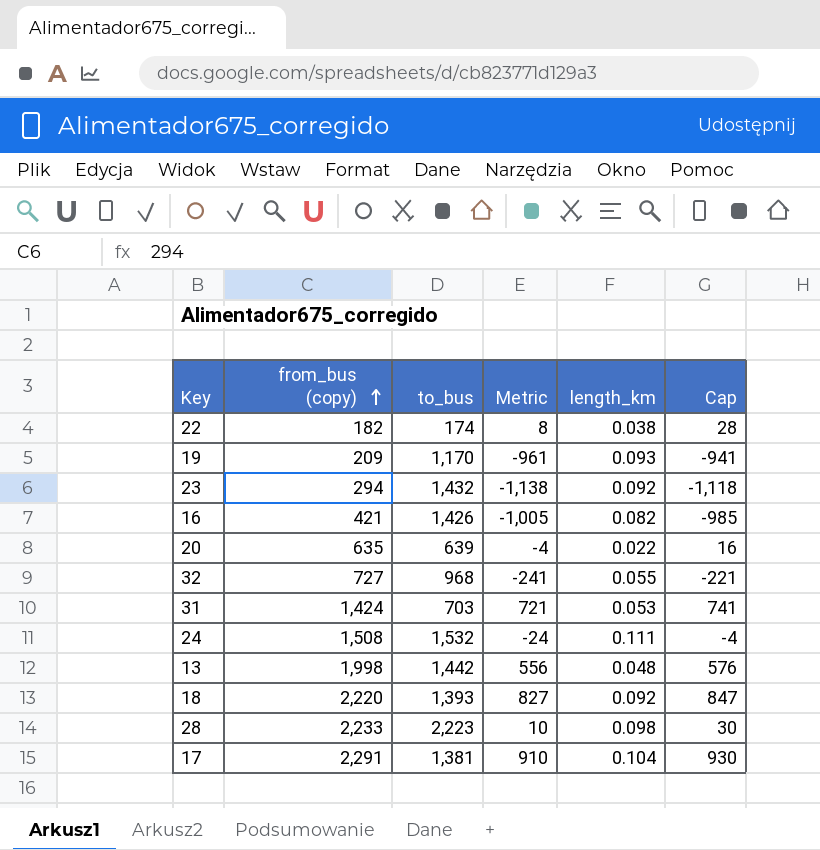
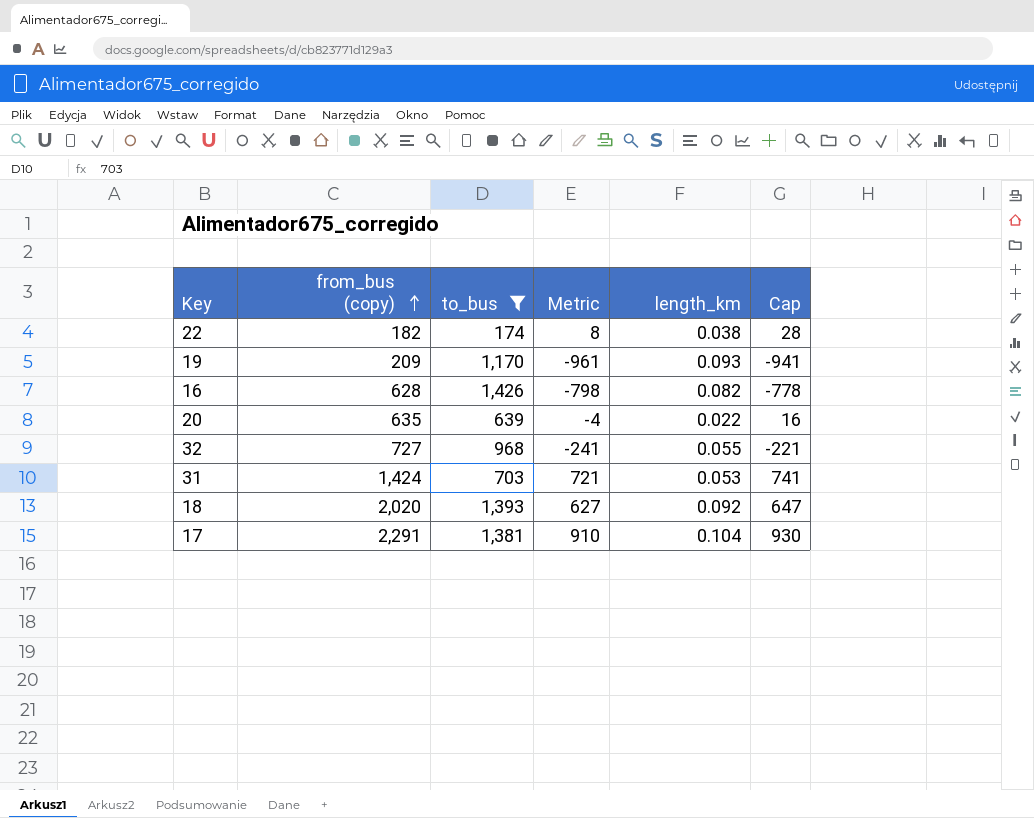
filter: none -> to_bus <= 1,426
16 | from_bus (copy): 421 -> 628
16 | Metric: -1,005 -> -798
16 | Cap: -985 -> -778
18 | from_bus (copy): 2,220 -> 2,020
18 | Metric: 827 -> 627
18 | Cap: 847 -> 647

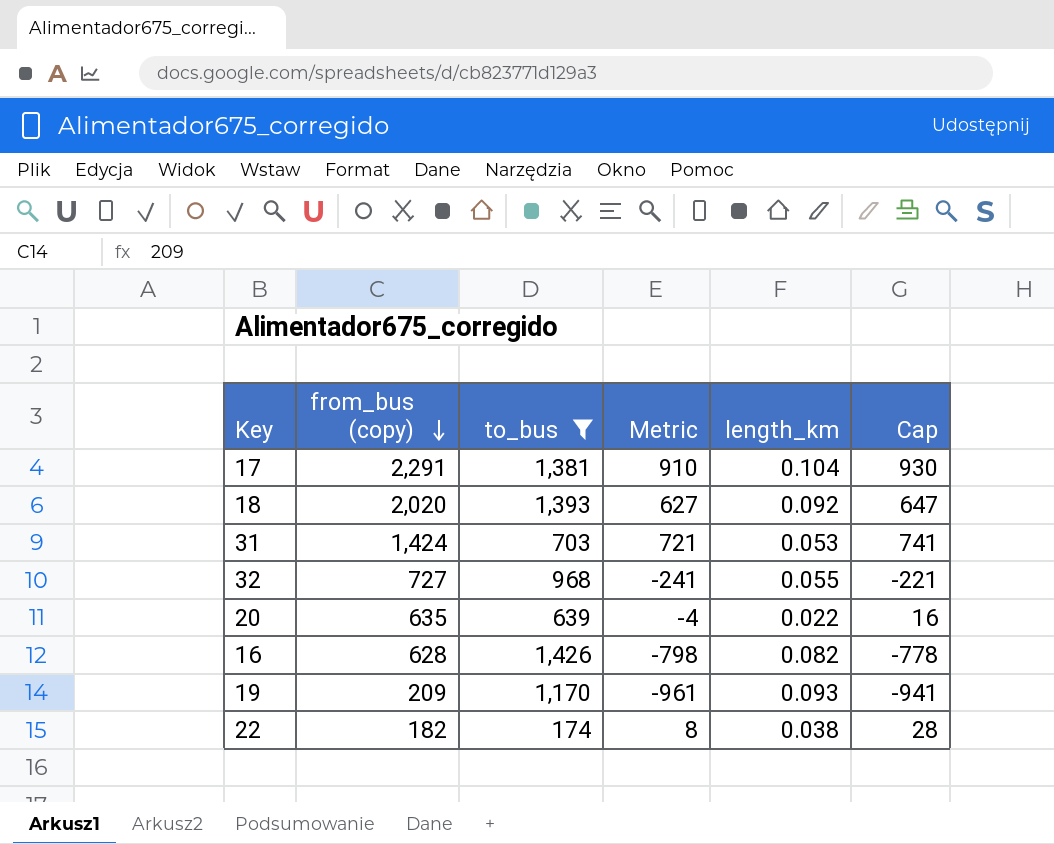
row order: from_bus (copy) ascending -> from_bus (copy) descending

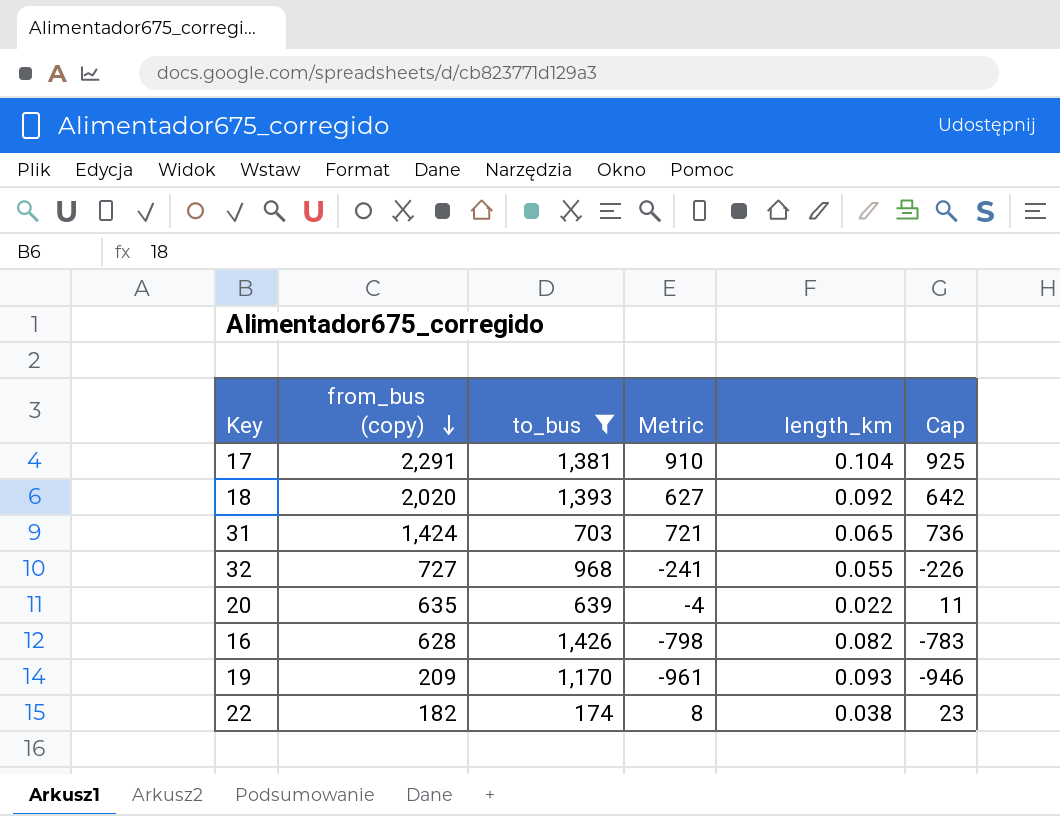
column Cap | formula: [Metric] + 20 -> [Metric] + 15
31 | length_km: 0.053 -> 0.065

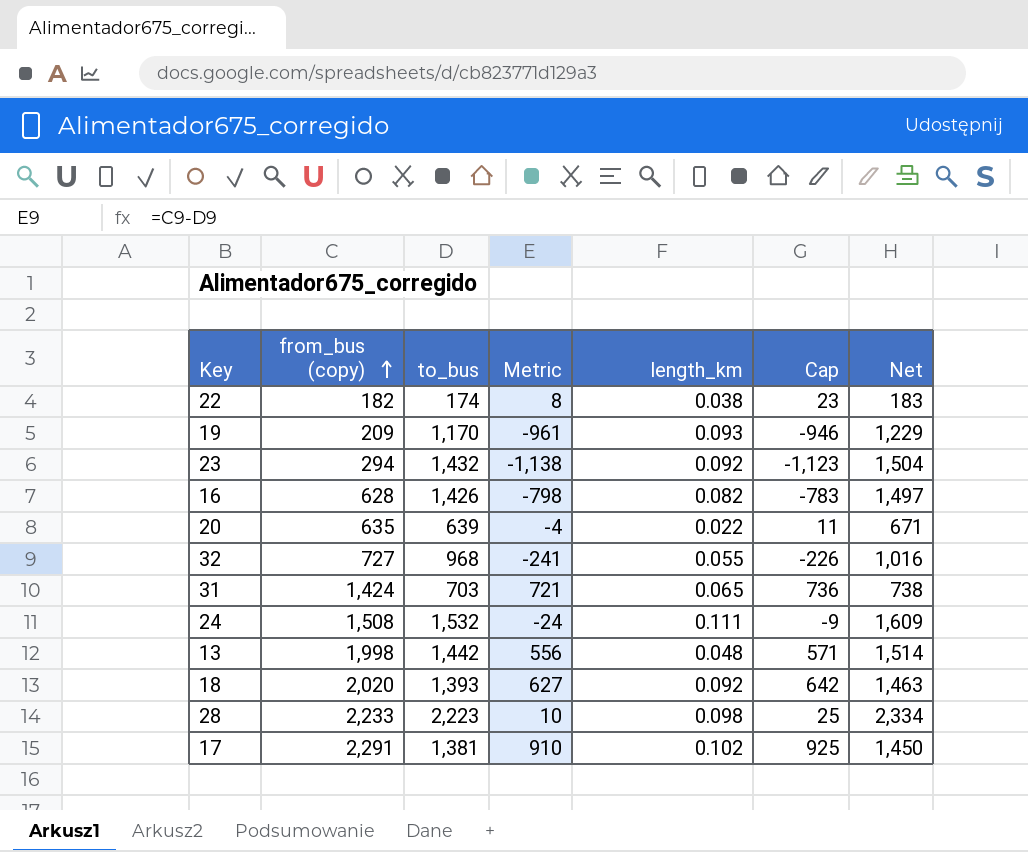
filter: to_bus <= 1,426 -> none
row order: from_bus (copy) descending -> from_bus (copy) ascending
column Net | formula: none -> [to_bus] * 1.05
17 | length_km: 0.104 -> 0.102

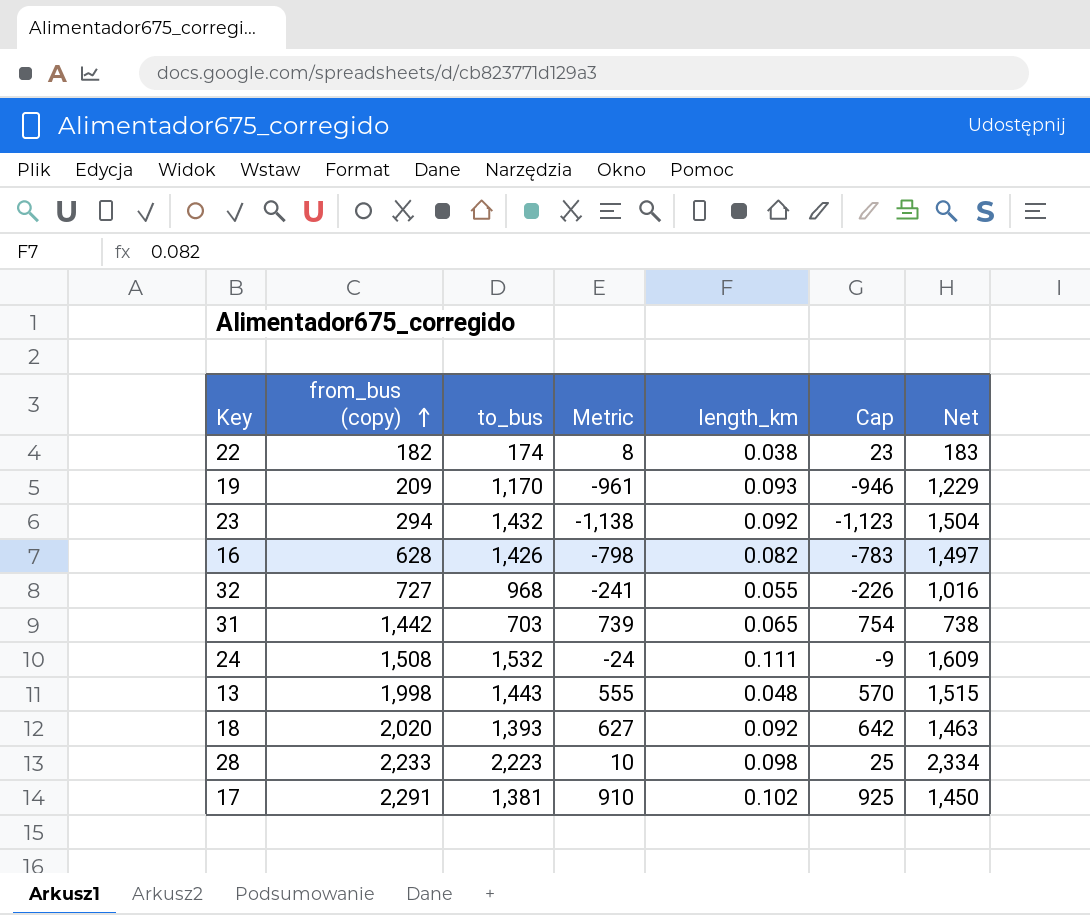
row 20: 635 | 639 | -4 | 0.022 | 11 | 671 -> none
31 | from_bus (copy): 1,424 -> 1,442
31 | Metric: 721 -> 739
31 | Cap: 736 -> 754
13 | to_bus: 1,442 -> 1,443
13 | Metric: 556 -> 555
13 | Cap: 571 -> 570
13 | Net: 1,514 -> 1,515

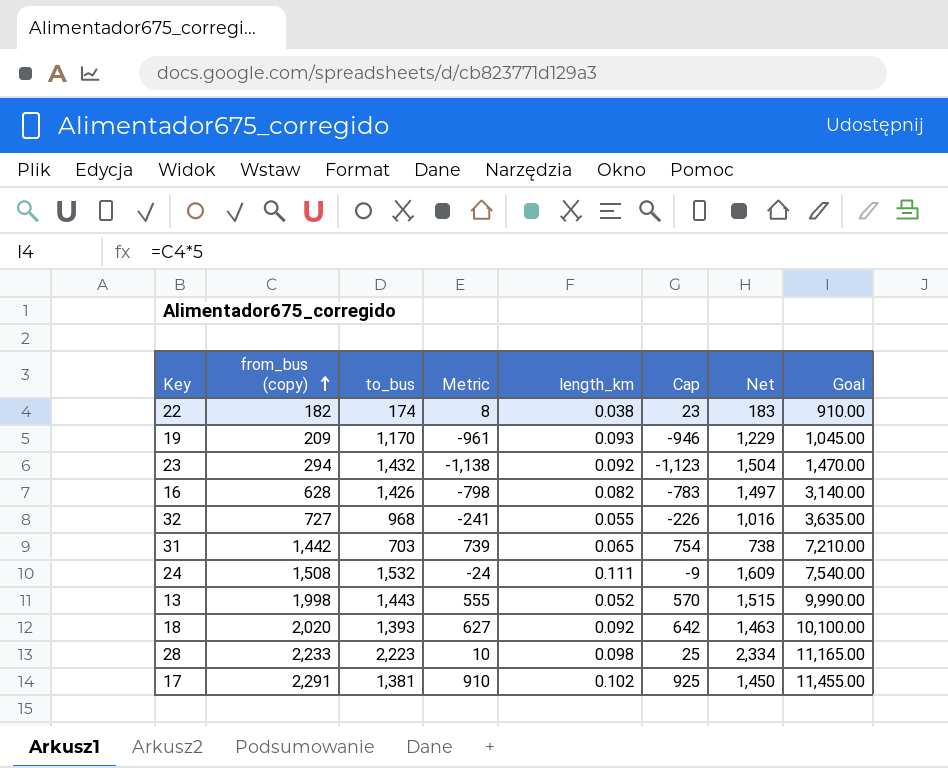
column Goal | formula: none -> [from_bus (copy)] * 5
13 | length_km: 0.048 -> 0.052

